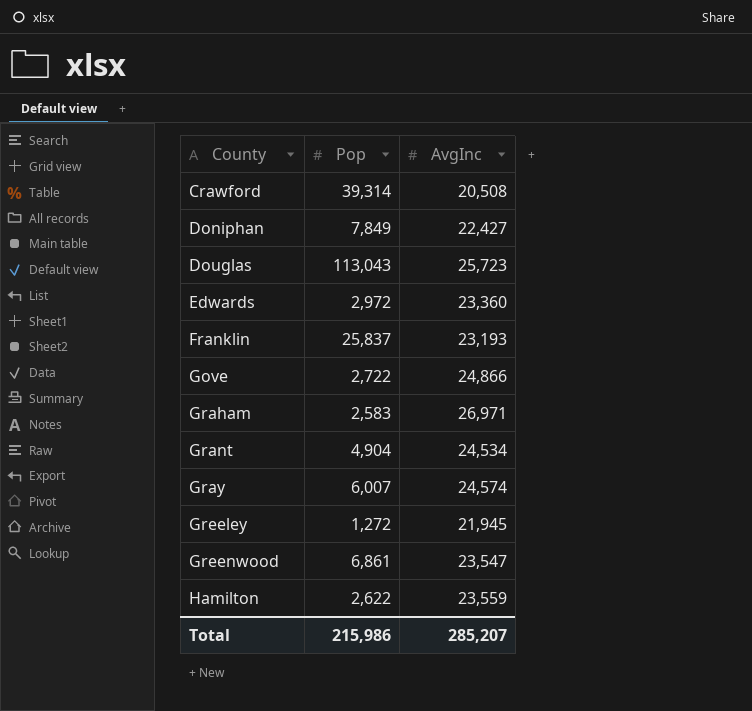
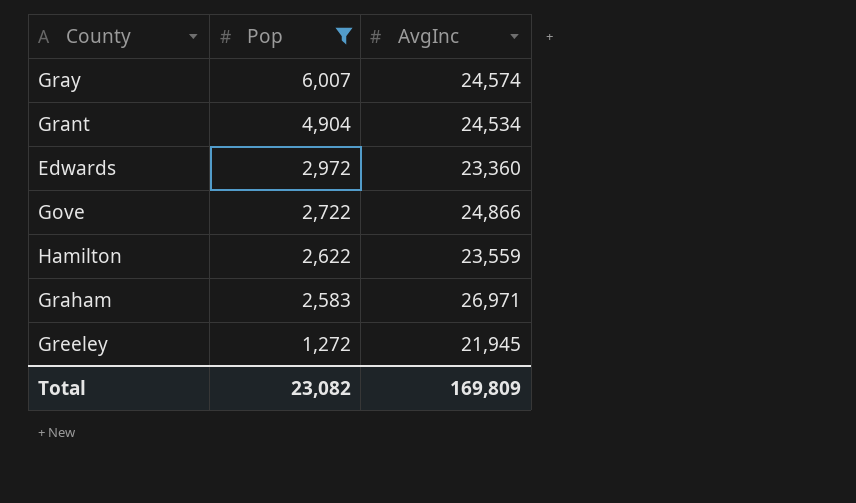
filter: none -> Pop <= 6,007
row order: County ascending -> Pop descending
Total | Pop: 215,986 -> 23,082
Total | AvgInc: 285,207 -> 169,809

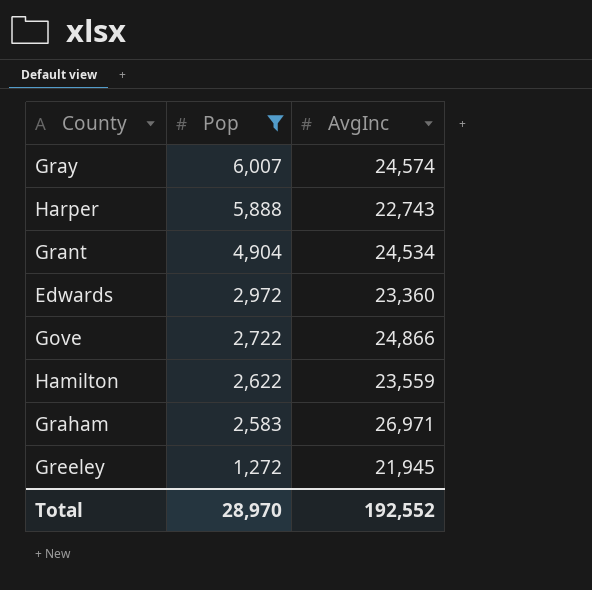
row Harper: none -> 5,888 | 22,743
Total | Pop: 23,082 -> 28,970
Total | AvgInc: 169,809 -> 192,552

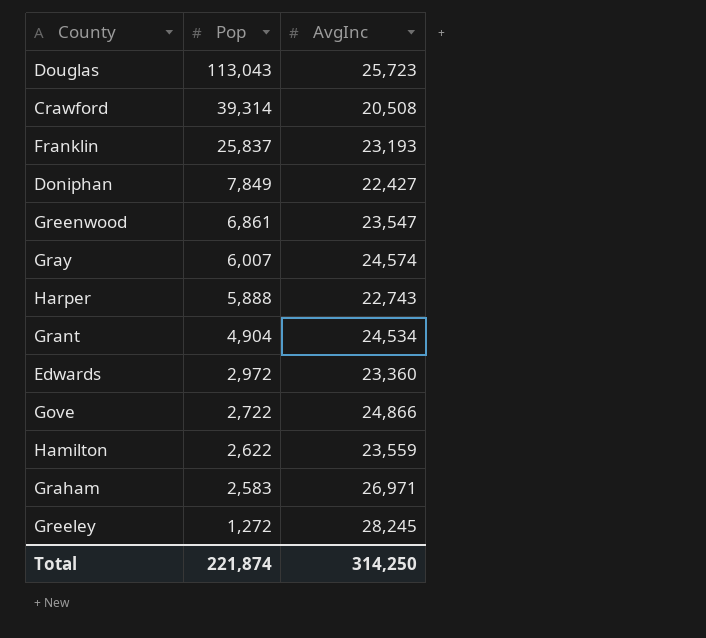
filter: Pop <= 6,007 -> none
Greeley | AvgInc: 21,945 -> 28,245
Total | Pop: 28,970 -> 221,874
Total | AvgInc: 192,552 -> 314,250

